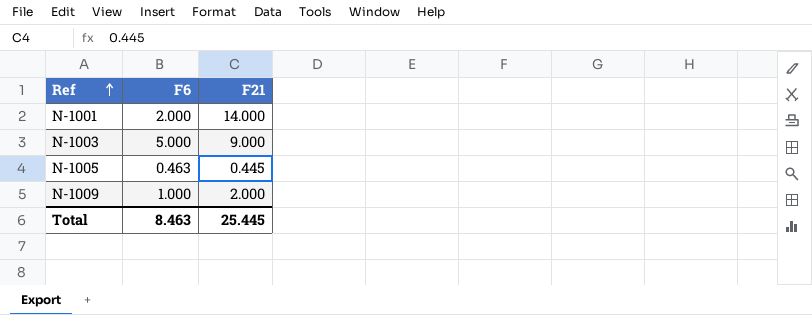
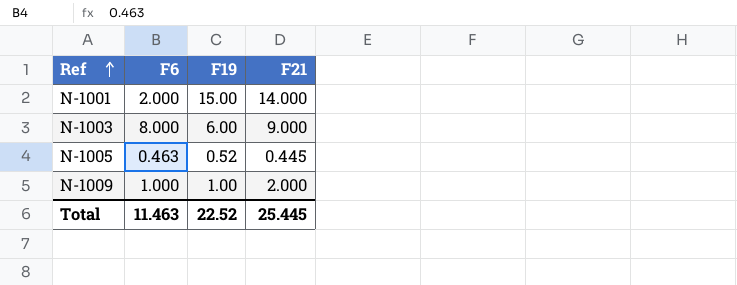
column F19 | position: none -> 3
N-1003 | F6: 5.000 -> 8.000
Total | F6: 8.463 -> 11.463

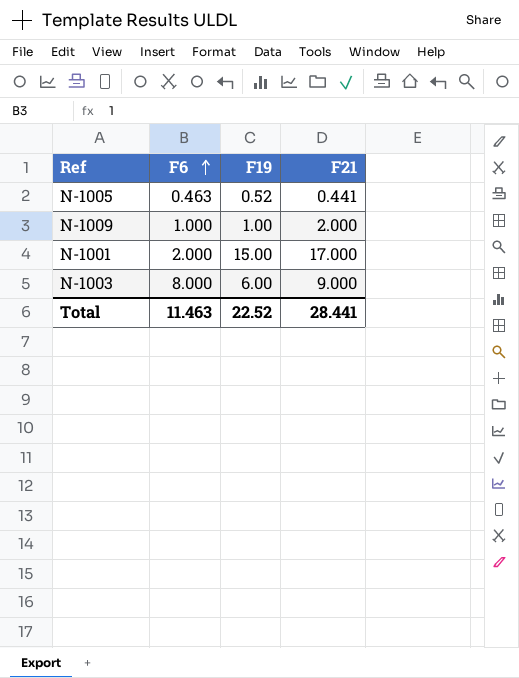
row order: Ref ascending -> F6 ascending
N-1005 | F21: 0.445 -> 0.441
N-1001 | F21: 14.000 -> 17.000
Total | F21: 25.445 -> 28.441

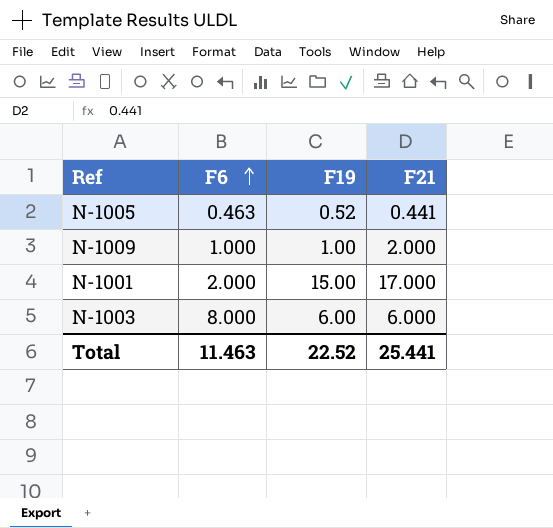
N-1003 | F21: 9.000 -> 6.000
Total | F21: 28.441 -> 25.441

